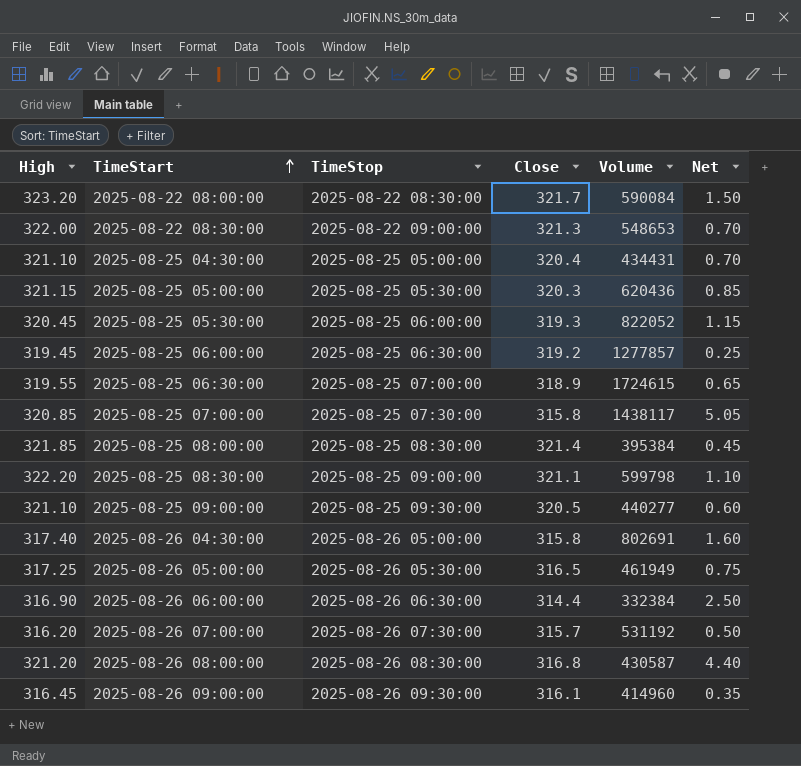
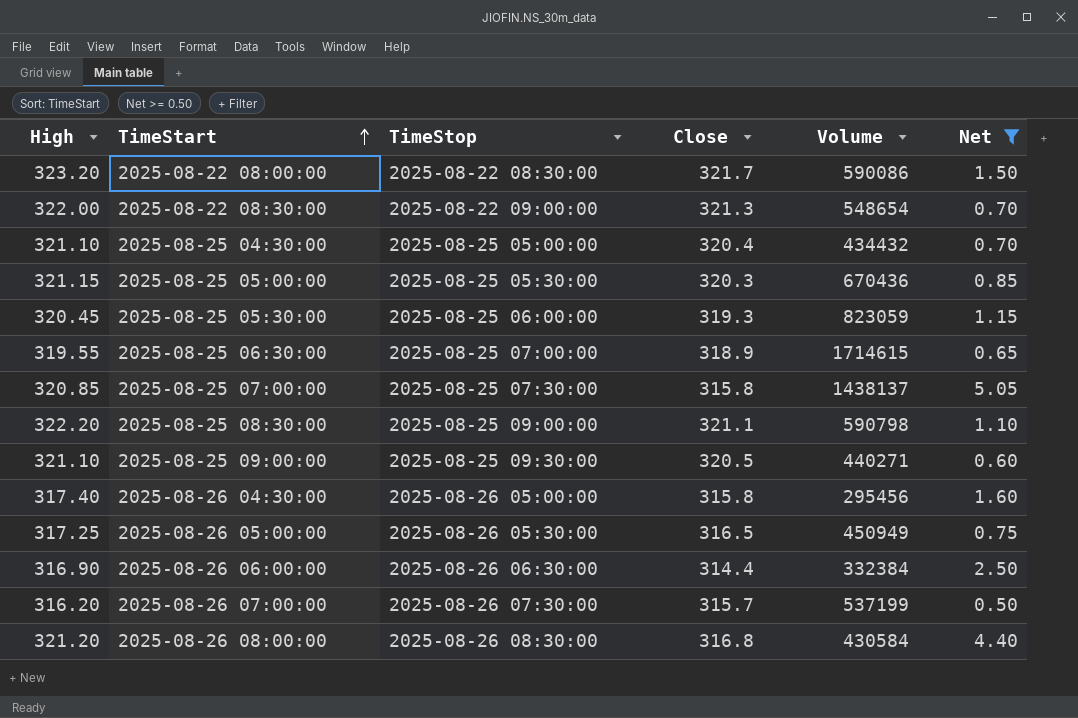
filter: none -> Net >= 0.50
2025-08-22 08:00:00 | Volume: 590084 -> 590086
2025-08-22 08:30:00 | Volume: 548653 -> 548654
2025-08-25 04:30:00 | Volume: 434431 -> 434432
2025-08-25 05:00:00 | Volume: 620436 -> 670436
2025-08-25 05:30:00 | Volume: 822052 -> 823059
2025-08-25 06:30:00 | Volume: 1724615 -> 1714615
2025-08-25 07:00:00 | Volume: 1438117 -> 1438137
2025-08-25 08:30:00 | Volume: 599798 -> 590798
2025-08-25 09:00:00 | Volume: 440277 -> 440271
2025-08-26 04:30:00 | Volume: 802691 -> 295456
2025-08-26 05:00:00 | Volume: 461949 -> 450949
2025-08-26 07:00:00 | Volume: 531192 -> 537199
2025-08-26 08:00:00 | Volume: 430587 -> 430584

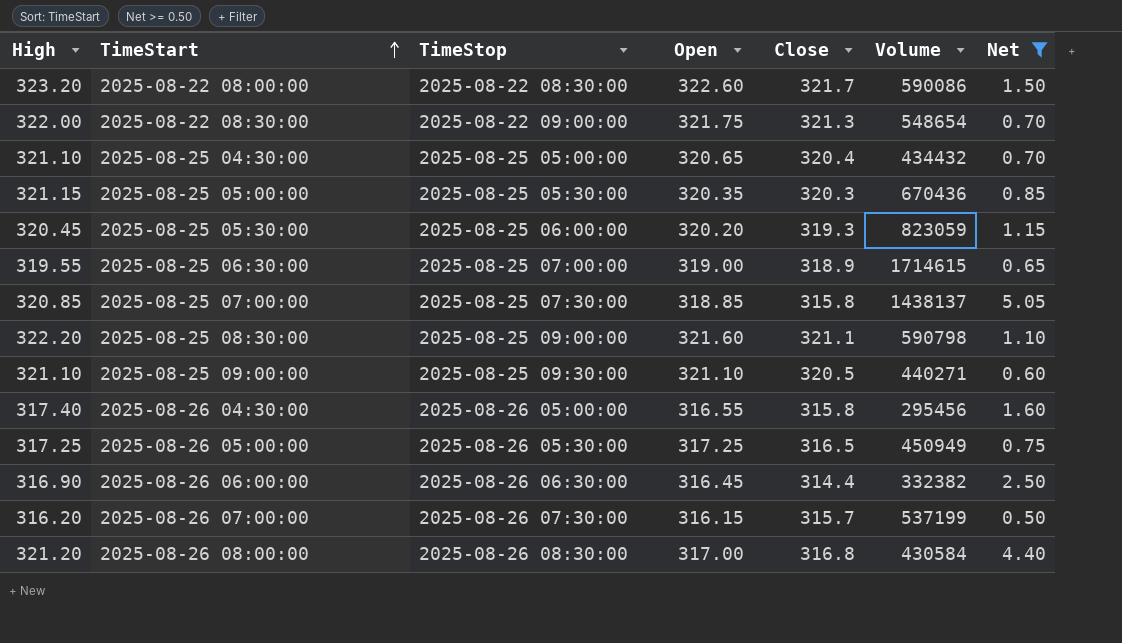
column Open | position: none -> 4
2025-08-26 06:00:00 | Volume: 332384 -> 332382

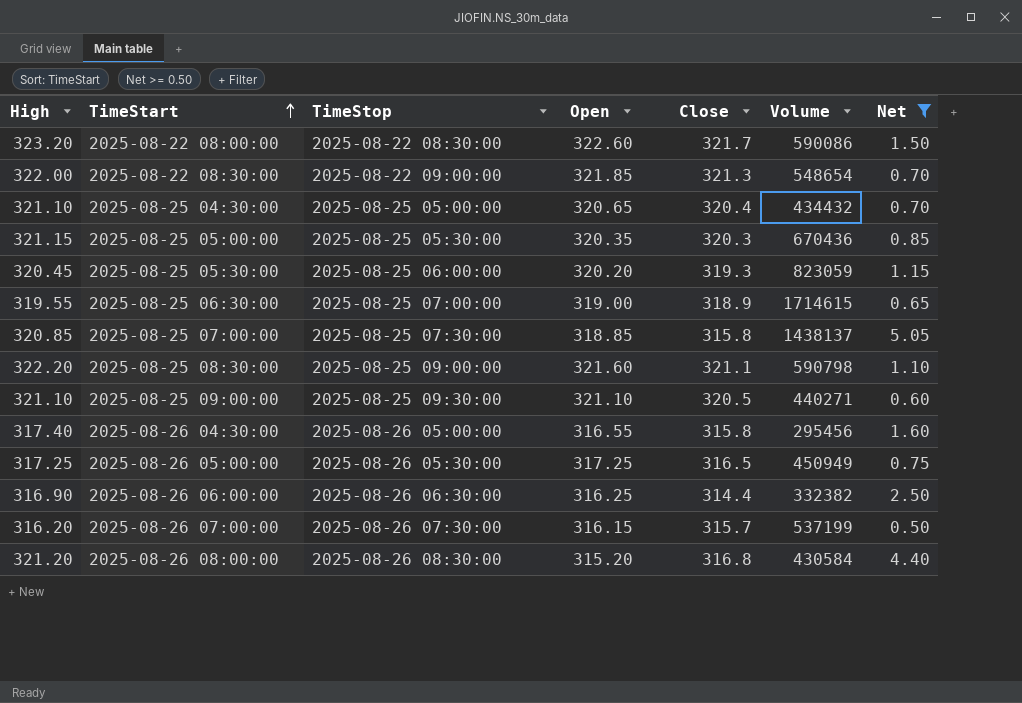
2025-08-22 08:30:00 | Open: 321.75 -> 321.85
2025-08-26 06:00:00 | Open: 316.45 -> 316.25
2025-08-26 08:00:00 | Open: 317.00 -> 315.20

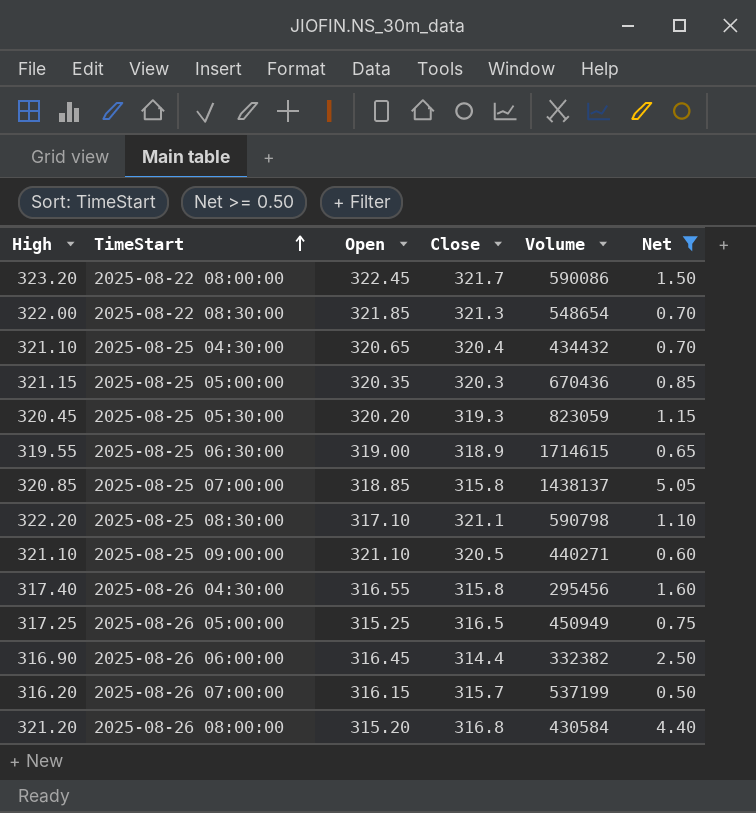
column TimeStop | position: 3 -> none
2025-08-22 08:00:00 | Open: 322.60 -> 322.45
2025-08-25 08:30:00 | Open: 321.60 -> 317.10
2025-08-26 05:00:00 | Open: 317.25 -> 315.25
2025-08-26 06:00:00 | Open: 316.25 -> 316.45

